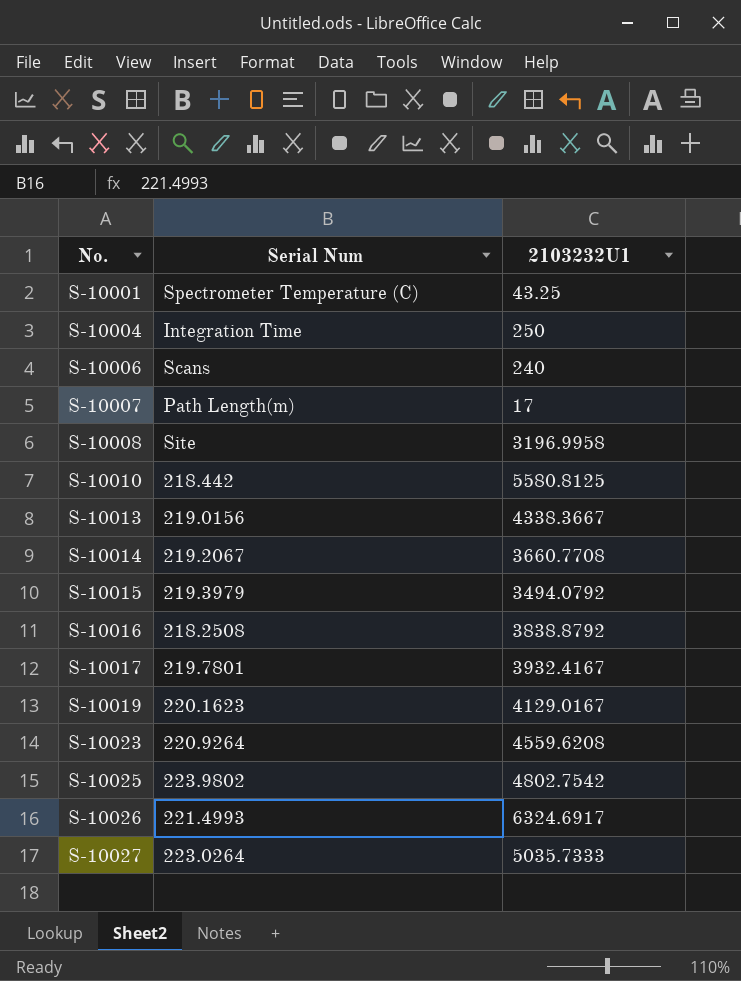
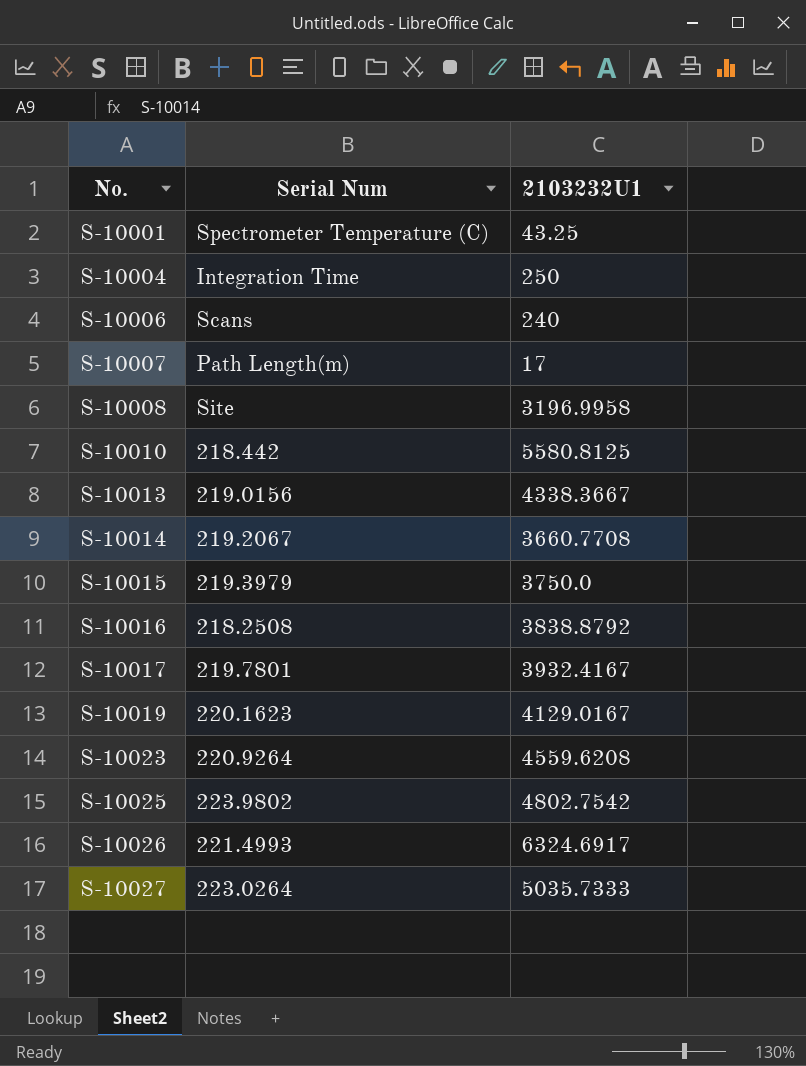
S-10015 | 2103232U1: 3494.0792 -> 3750.0

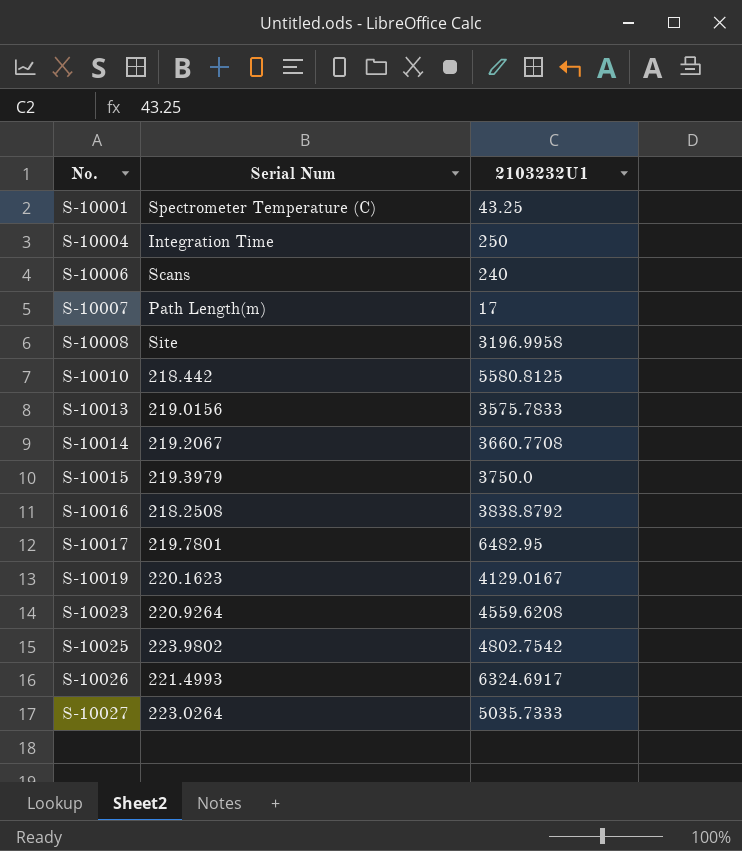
S-10013 | 2103232U1: 4338.3667 -> 3575.7833
S-10017 | 2103232U1: 3932.4167 -> 6482.95

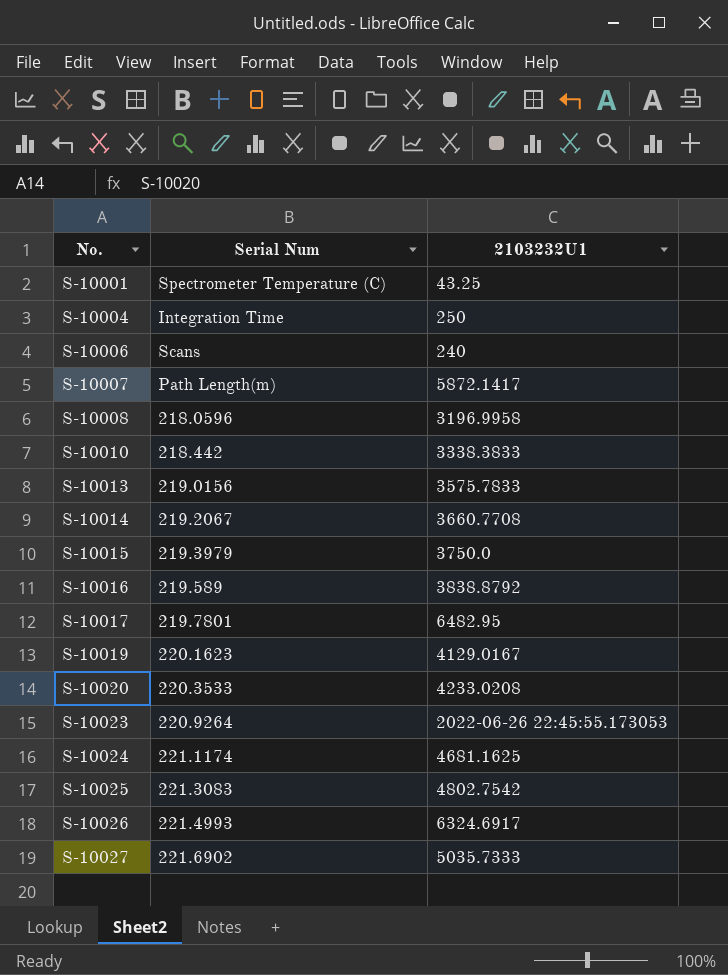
S-10007 | 2103232U1: 17 -> 5872.1417
S-10008 | Serial Num: Site -> 218.0596
S-10010 | 2103232U1: 5580.8125 -> 3338.3833
S-10016 | Serial Num: 218.2508 -> 219.589
row S-10020: none -> 220.3533 | 4233.0208
S-10023 | 2103232U1: 4559.6208 -> 2022-06-26 22:45:55.173053
row S-10024: none -> 221.1174 | 4681.1625
S-10025 | Serial Num: 223.9802 -> 221.3083
S-10027 | Serial Num: 223.0264 -> 221.6902

